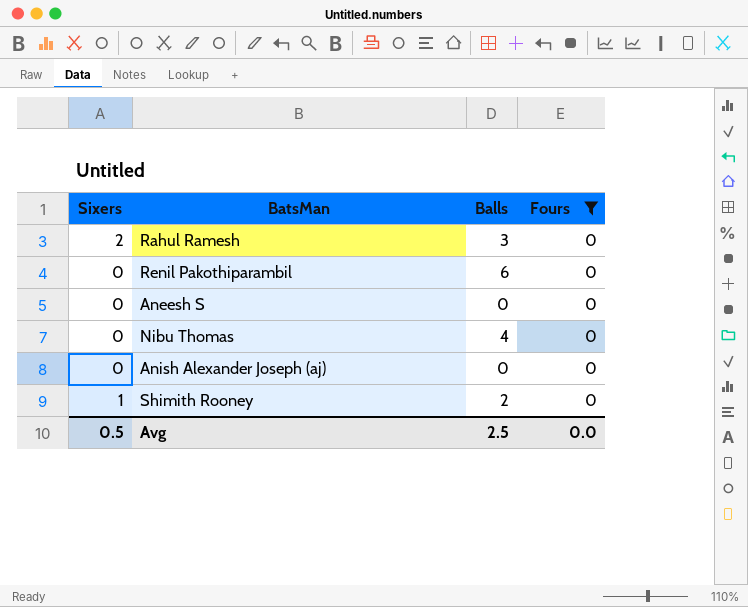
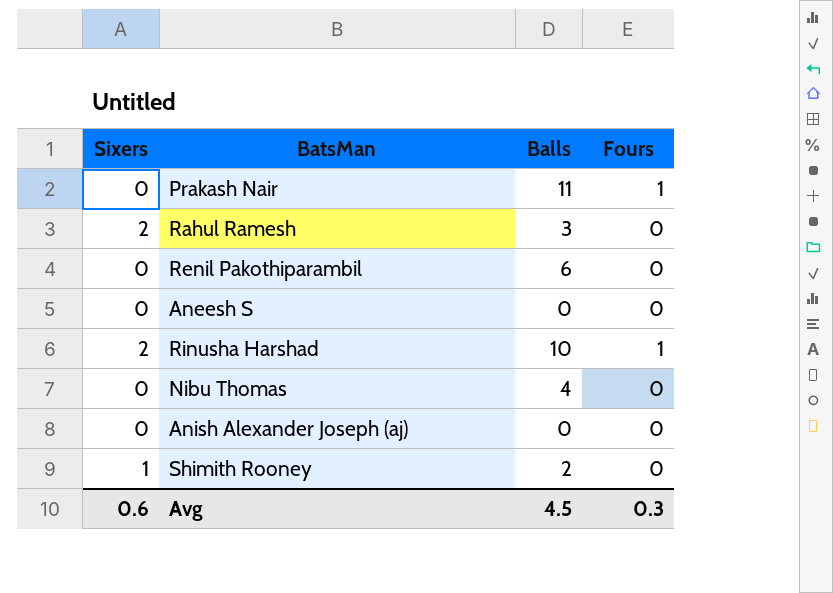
filter: Fours = 0 -> none
Avg | Sixers: 0.5 -> 0.6
Avg | Balls: 2.5 -> 4.5
Avg | Fours: 0.0 -> 0.3

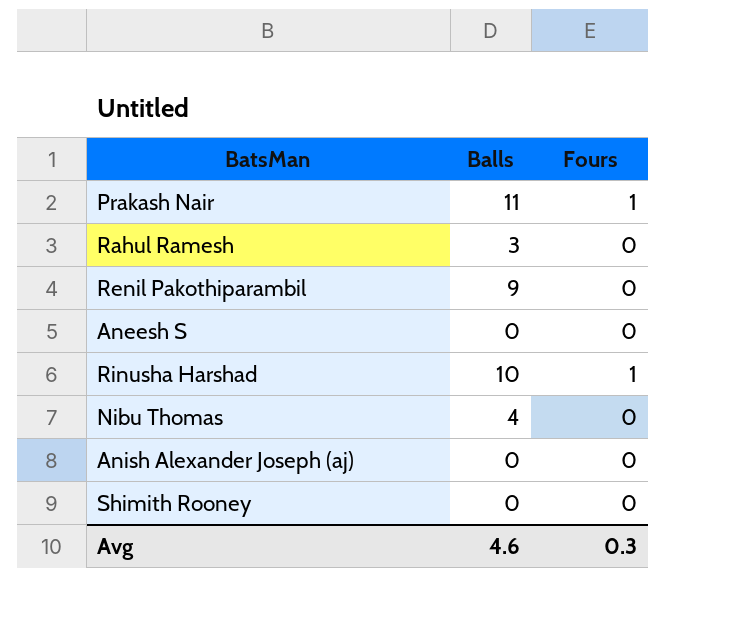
column Sixers | position: 1 -> none
Renil Pakothiparambil | Balls: 6 -> 9
Shimith Rooney | Balls: 2 -> 0
Avg | Balls: 4.5 -> 4.6

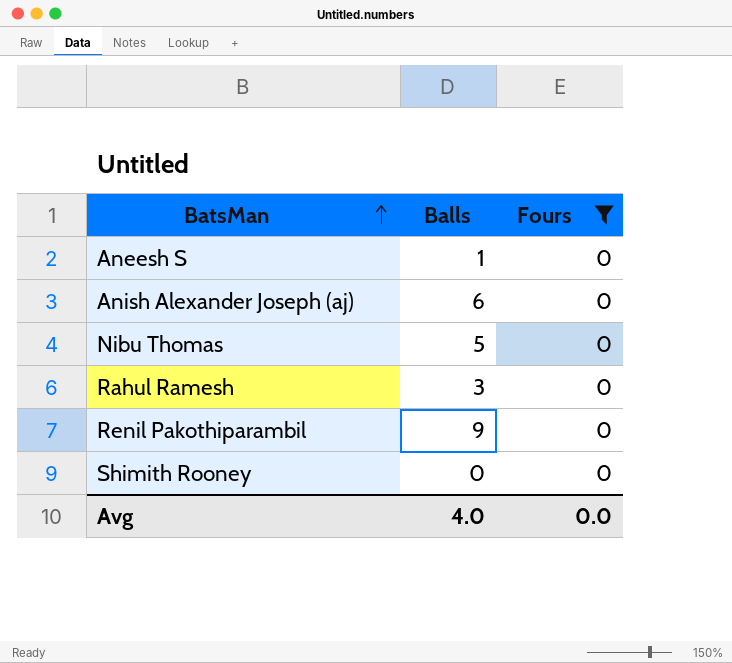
filter: none -> Fours = 0
row order: none -> BatsMan ascending
Aneesh S | Balls: 0 -> 1
Anish Alexander Joseph (aj) | Balls: 0 -> 6
Nibu Thomas | Balls: 4 -> 5
Avg | Balls: 4.6 -> 4.0
Avg | Fours: 0.3 -> 0.0

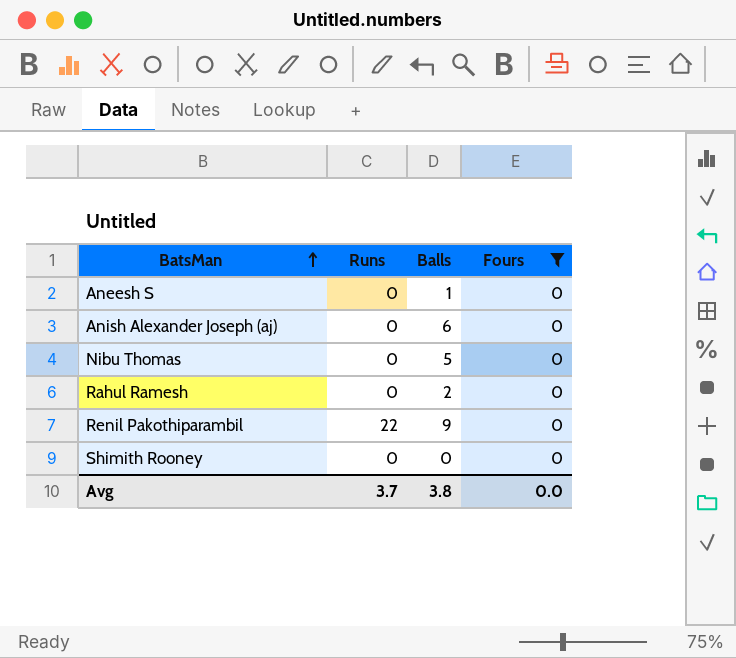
column Runs | position: none -> 2
Rahul Ramesh | Balls: 3 -> 2
Avg | Balls: 4.0 -> 3.8

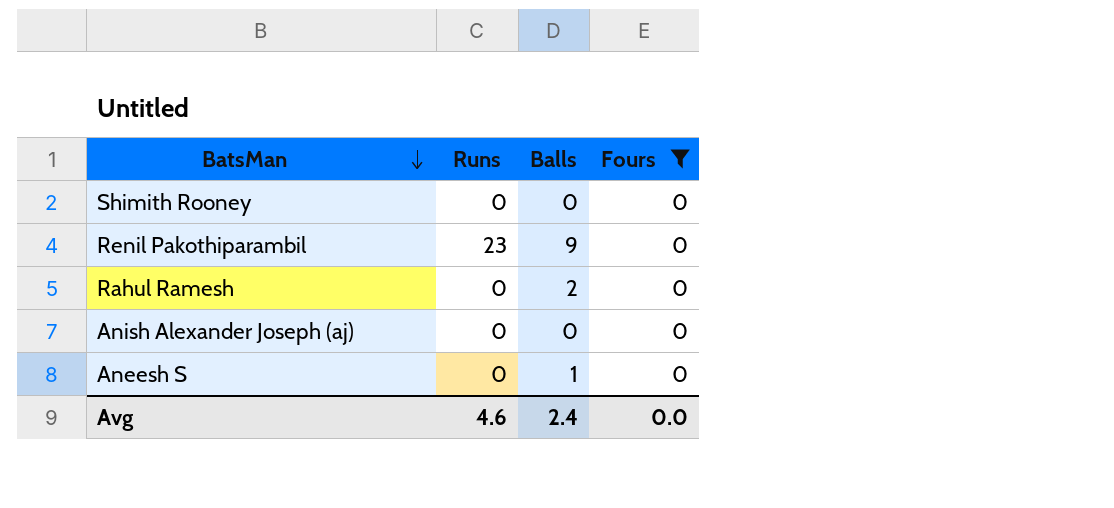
row order: BatsMan ascending -> BatsMan descending
row Nibu Thomas: 0 | 5 | 0 -> none
Renil Pakothiparambil | Runs: 22 -> 23
Anish Alexander Joseph (aj) | Balls: 6 -> 0
Avg | Runs: 3.7 -> 4.6
Avg | Balls: 3.8 -> 2.4

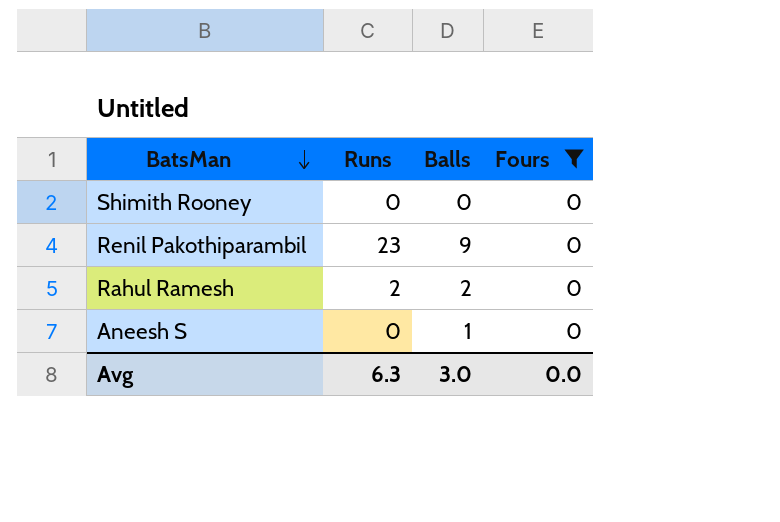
row Anish Alexander Joseph (aj): 0 | 0 | 0 -> none
Rahul Ramesh | Runs: 0 -> 2
Avg | Runs: 4.6 -> 6.3
Avg | Balls: 2.4 -> 3.0

